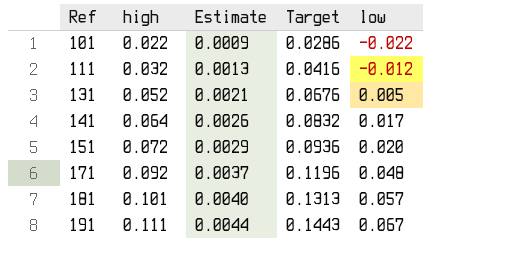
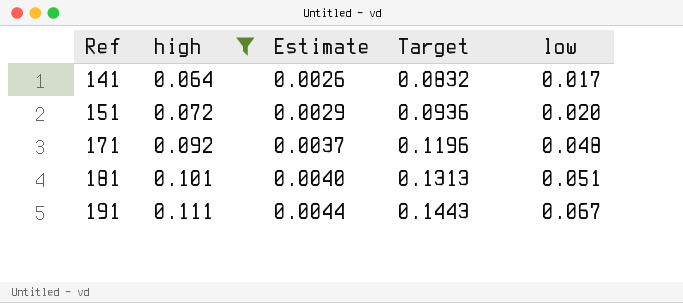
filter: none -> high >= 0.064
181 | low: 0.057 -> 0.051

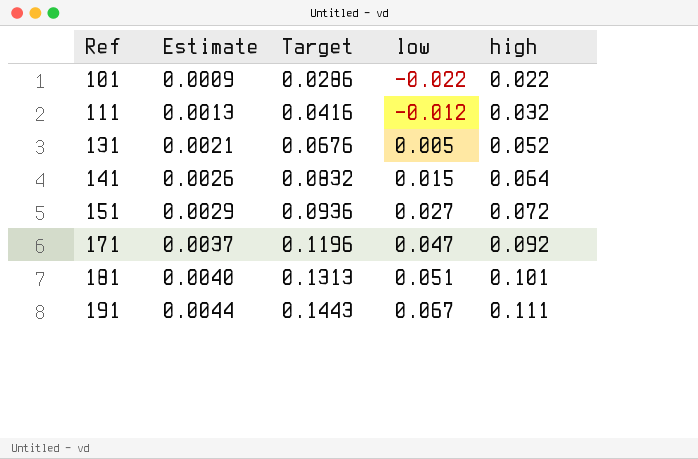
filter: high >= 0.064 -> none
column high | position: 2 -> 5
141 | low: 0.017 -> 0.015
151 | low: 0.020 -> 0.027
171 | low: 0.048 -> 0.047

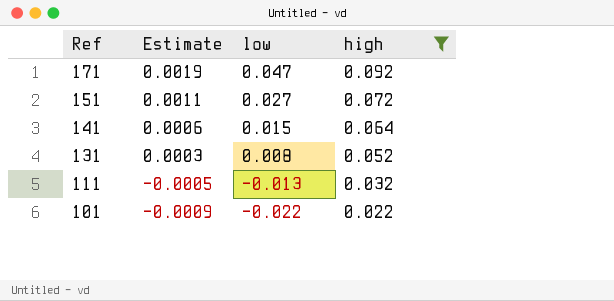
filter: none -> high <= 0.092
row order: Ref ascending -> Ref descending
column Target | formula: [high] * 1.3 -> none
column Estimate | formula: [high] * 0.04 -> [low] * 0.04
131 | low: 0.005 -> 0.008
111 | low: -0.012 -> -0.013

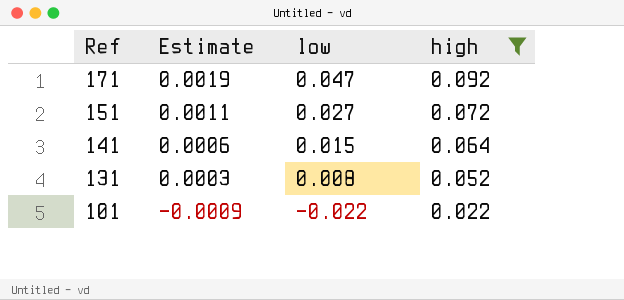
row 111: -0.0005 | -0.013 | 0.032 -> none

